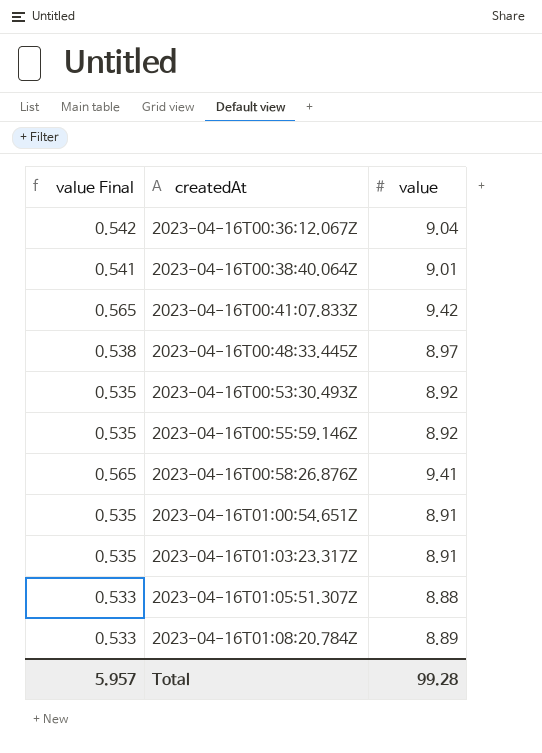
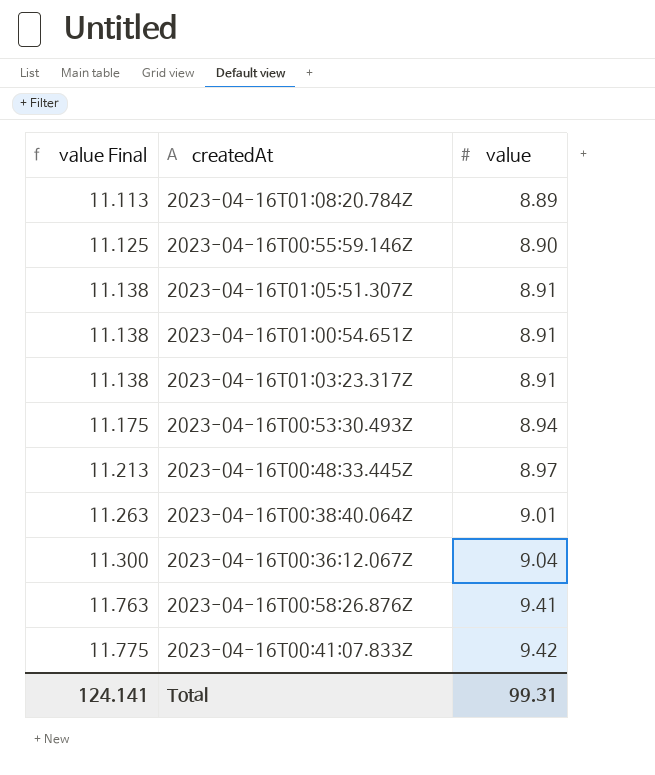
row order: createdAt ascending -> value Final ascending
column value Final | formula: [value] * 0.06 -> [value] * 1.25
2023-04-16T00:55:59.146Z | value: 8.92 -> 8.90
2023-04-16T01:05:51.307Z | value: 8.88 -> 8.91
2023-04-16T00:53:30.493Z | value: 8.92 -> 8.94
Total | value Final: 5.957 -> 124.141
Total | value: 99.28 -> 99.31

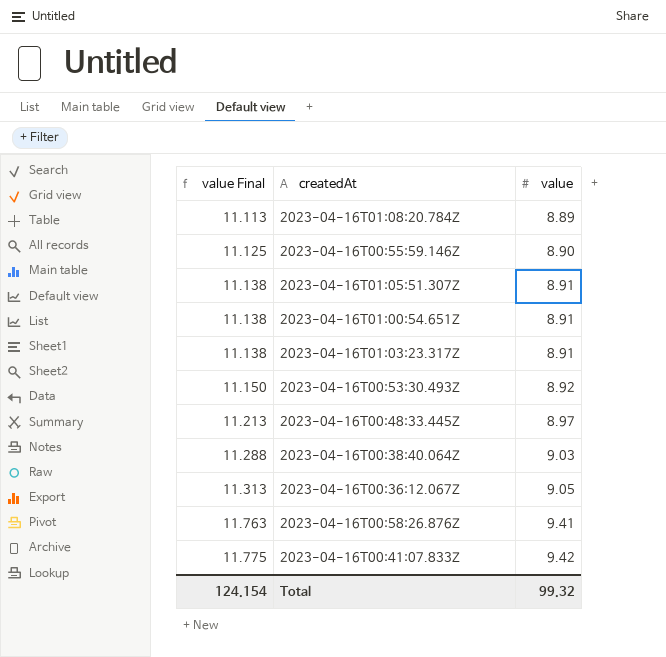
2023-04-16T00:53:30.493Z | value Final: 11.175 -> 11.150
2023-04-16T00:53:30.493Z | value: 8.94 -> 8.92
2023-04-16T00:38:40.064Z | value Final: 11.263 -> 11.288
2023-04-16T00:38:40.064Z | value: 9.01 -> 9.03
2023-04-16T00:36:12.067Z | value Final: 11.300 -> 11.313
2023-04-16T00:36:12.067Z | value: 9.04 -> 9.05
Total | value Final: 124.141 -> 124.154
Total | value: 99.31 -> 99.32

